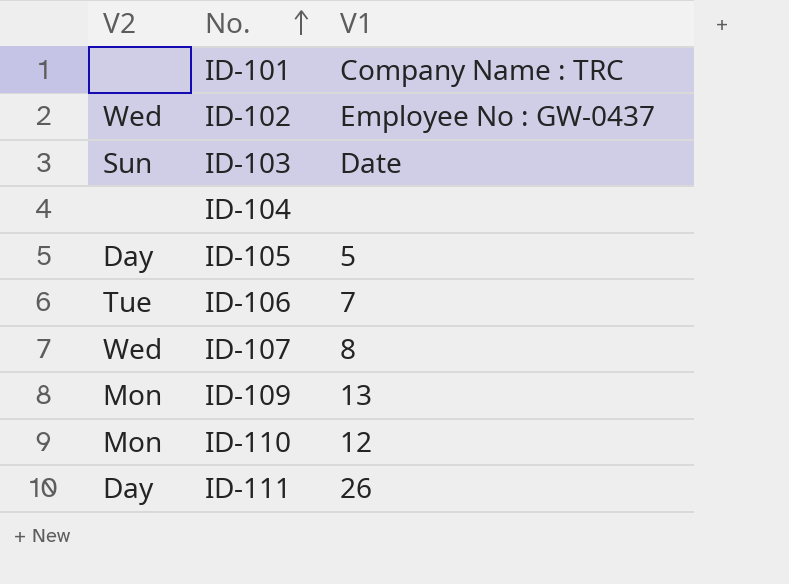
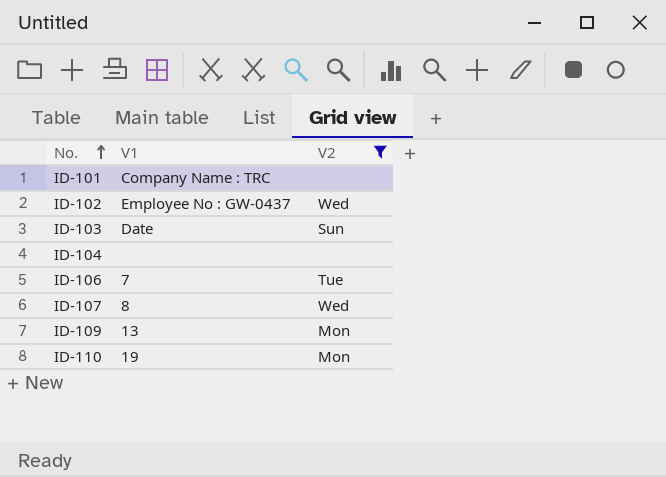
filter: none -> V2 != Day
column V2 | position: 1 -> 3
ID-110 | V1: 12 -> 19

